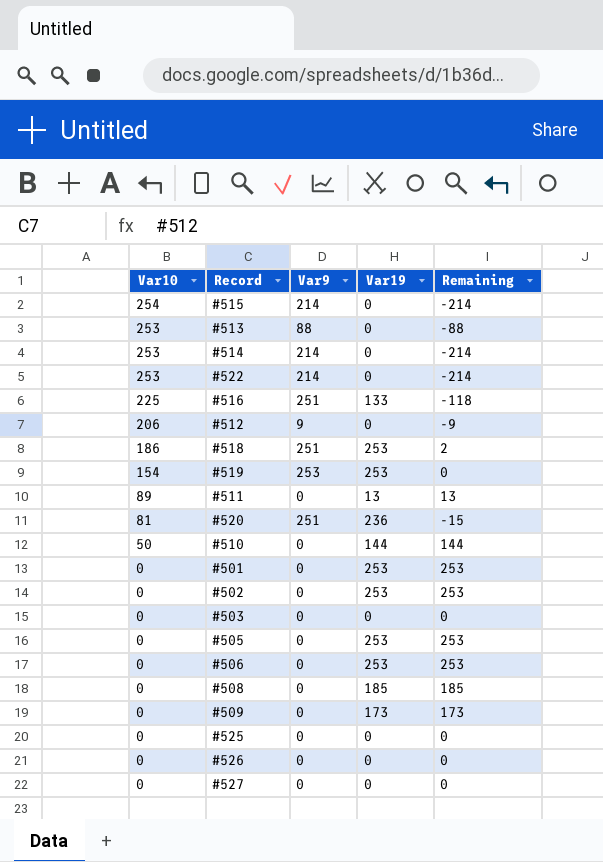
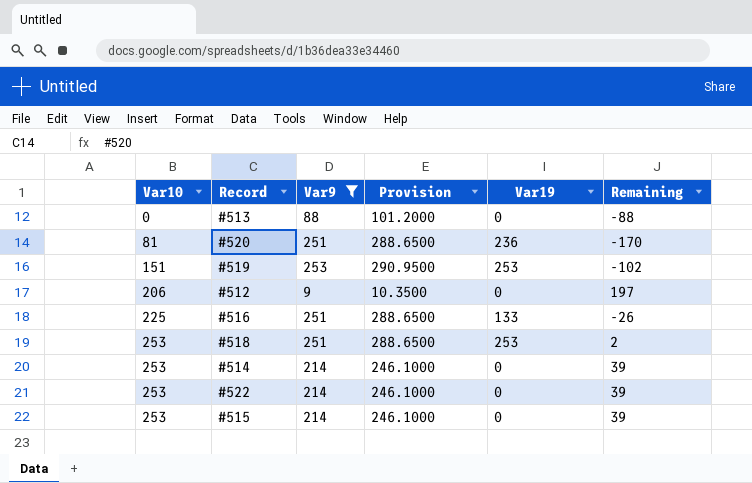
filter: none -> Var9 != 0
row order: Var10 descending -> Var10 ascending
column Provision | formula: none -> [Var9] * 1.15
column Remaining | formula: [Var19] - [Var9] -> [Var10] - [Var9]
#513 | Var10: 253 -> 0
#519 | Var10: 154 -> 151
#518 | Var10: 186 -> 253
#515 | Var10: 254 -> 253

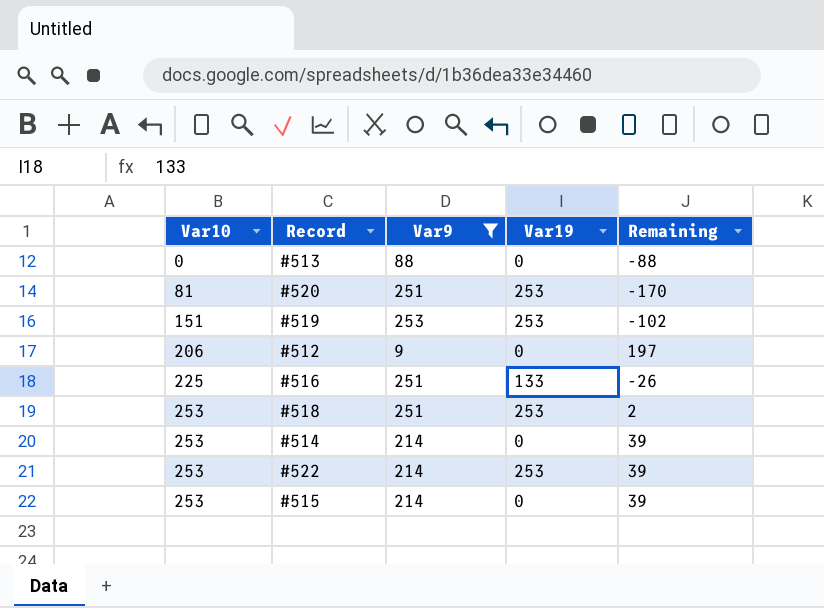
column Provision | formula: [Var9] * 1.15 -> none
#520 | Var19: 236 -> 253
#522 | Var19: 0 -> 253

